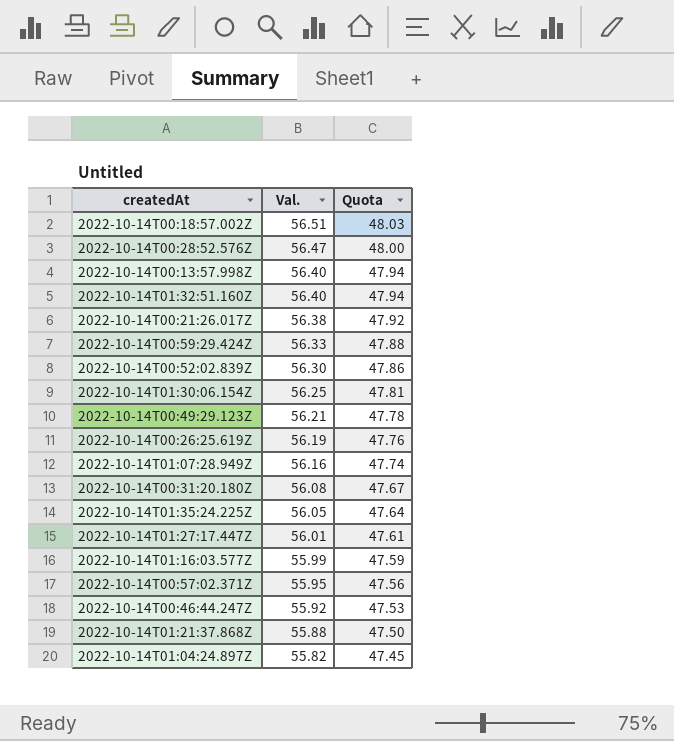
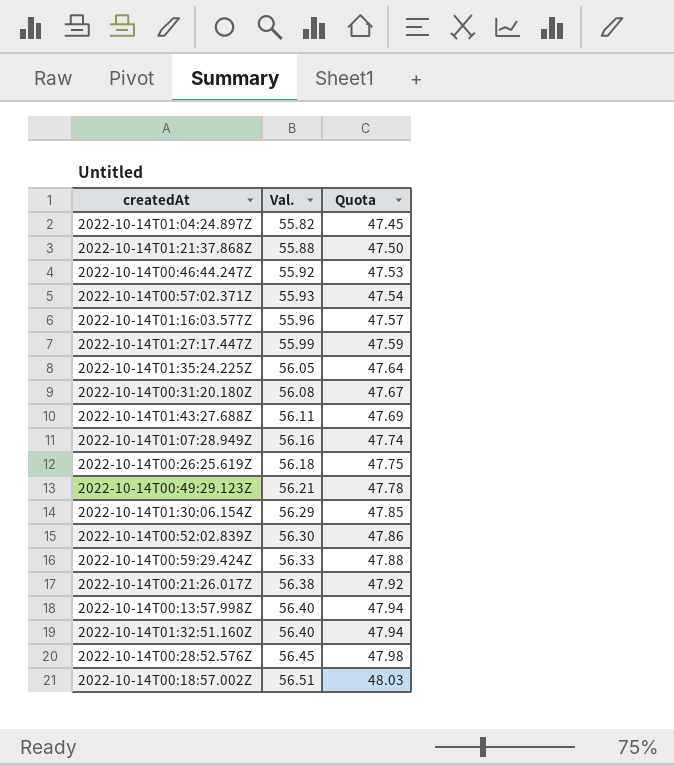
row order: Val. descending -> Val. ascending
2022-10-14T00:57:02.371Z | Val.: 55.95 -> 55.93
2022-10-14T00:57:02.371Z | Quota: 47.56 -> 47.54
2022-10-14T01:16:03.577Z | Val.: 55.99 -> 55.96
2022-10-14T01:16:03.577Z | Quota: 47.59 -> 47.57
2022-10-14T01:27:17.447Z | Val.: 56.01 -> 55.99
2022-10-14T01:27:17.447Z | Quota: 47.61 -> 47.59
row 2022-10-14T01:43:27.688Z: none -> 56.11 | 47.69
2022-10-14T00:26:25.619Z | Val.: 56.19 -> 56.18
2022-10-14T00:26:25.619Z | Quota: 47.76 -> 47.75
2022-10-14T01:30:06.154Z | Val.: 56.25 -> 56.29
2022-10-14T01:30:06.154Z | Quota: 47.81 -> 47.85
2022-10-14T00:28:52.576Z | Val.: 56.47 -> 56.45
2022-10-14T00:28:52.576Z | Quota: 48.00 -> 47.98

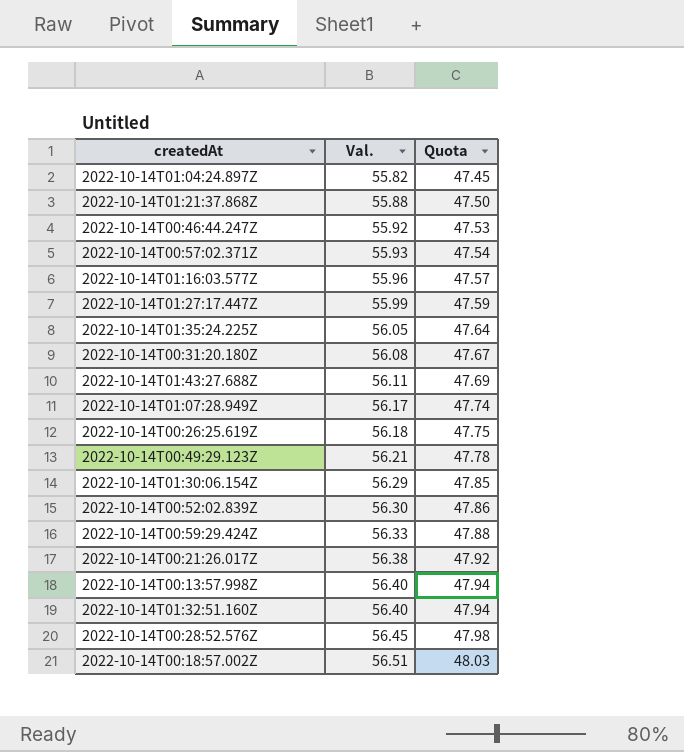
2022-10-14T01:07:28.949Z | Val.: 56.16 -> 56.17

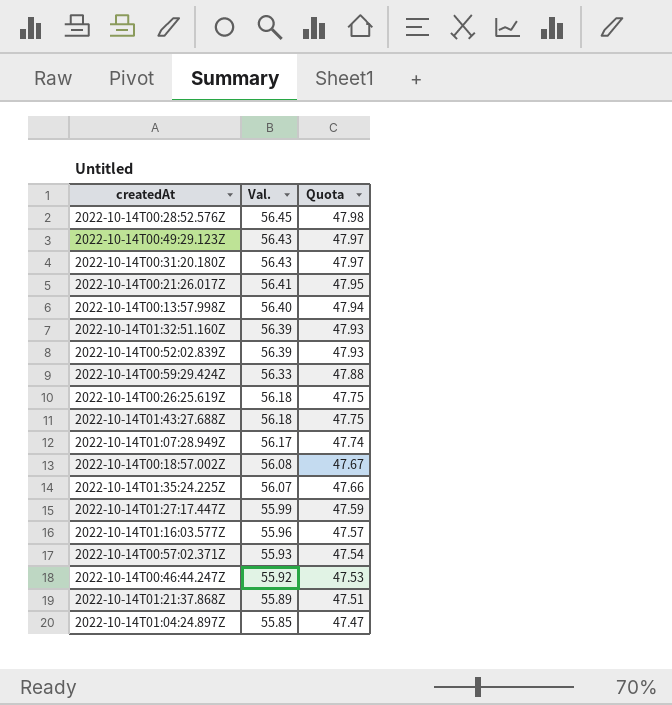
row order: Val. ascending -> Val. descending
row 2022-10-14T01:30:06.154Z: 56.29 | 47.85 -> none
2022-10-14T00:49:29.123Z | Val.: 56.21 -> 56.43
2022-10-14T00:49:29.123Z | Quota: 47.78 -> 47.97
2022-10-14T00:31:20.180Z | Val.: 56.08 -> 56.43
2022-10-14T00:31:20.180Z | Quota: 47.67 -> 47.97
2022-10-14T00:21:26.017Z | Val.: 56.38 -> 56.41
2022-10-14T00:21:26.017Z | Quota: 47.92 -> 47.95
2022-10-14T01:32:51.160Z | Val.: 56.40 -> 56.39
2022-10-14T01:32:51.160Z | Quota: 47.94 -> 47.93
2022-10-14T00:52:02.839Z | Val.: 56.30 -> 56.39
2022-10-14T00:52:02.839Z | Quota: 47.86 -> 47.93
2022-10-14T01:43:27.688Z | Val.: 56.11 -> 56.18
2022-10-14T01:43:27.688Z | Quota: 47.69 -> 47.75
2022-10-14T00:18:57.002Z | Val.: 56.51 -> 56.08
2022-10-14T00:18:57.002Z | Quota: 48.03 -> 47.67
2022-10-14T01:35:24.225Z | Val.: 56.05 -> 56.07
2022-10-14T01:35:24.225Z | Quota: 47.64 -> 47.66
2022-10-14T01:21:37.868Z | Val.: 55.88 -> 55.89
2022-10-14T01:21:37.868Z | Quota: 47.50 -> 47.51
2022-10-14T01:04:24.897Z | Val.: 55.82 -> 55.85
2022-10-14T01:04:24.897Z | Quota: 47.45 -> 47.47

